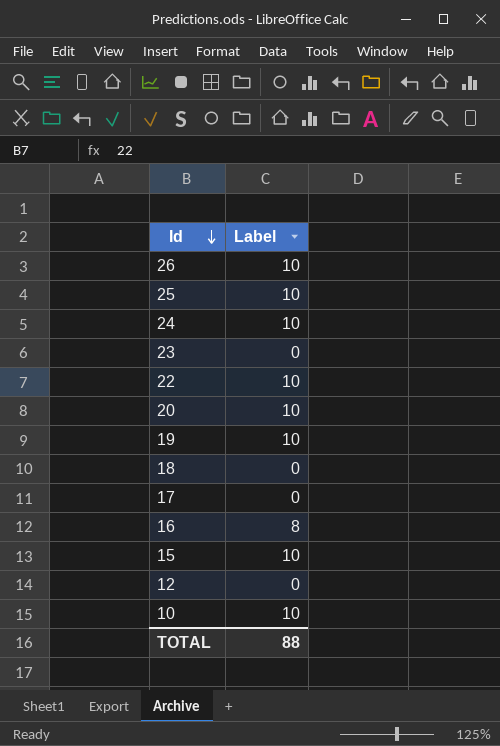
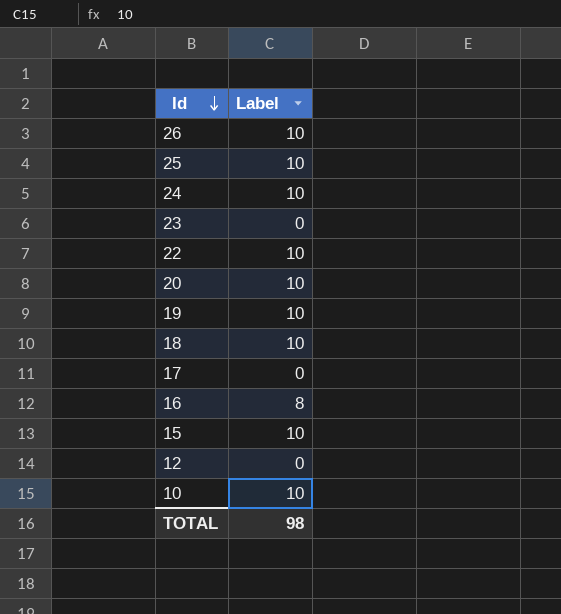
18 | Label: 0 -> 10
TOTAL | Label: 88 -> 98

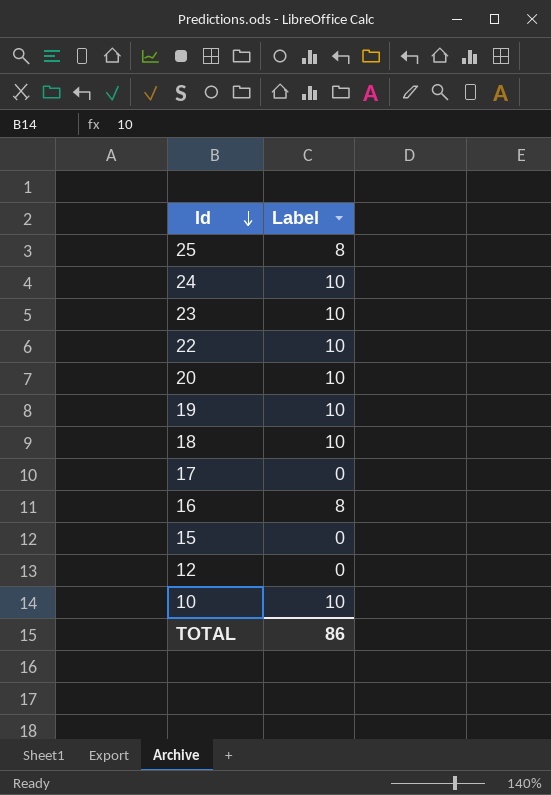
row 26: 10 -> none
25 | Label: 10 -> 8
23 | Label: 0 -> 10
15 | Label: 10 -> 0
TOTAL | Label: 98 -> 86

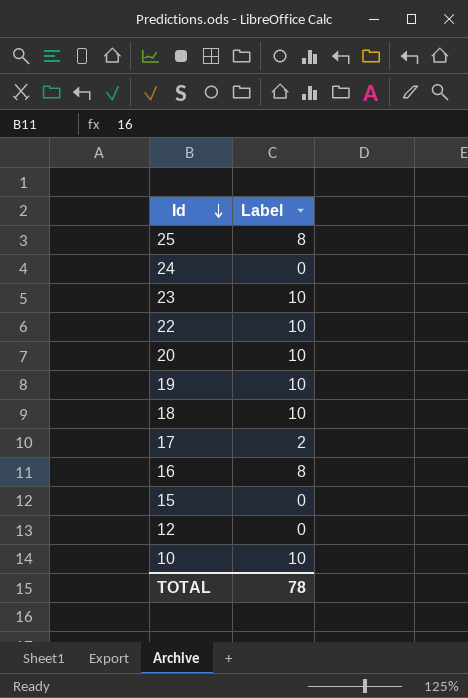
24 | Label: 10 -> 0
17 | Label: 0 -> 2
TOTAL | Label: 86 -> 78

